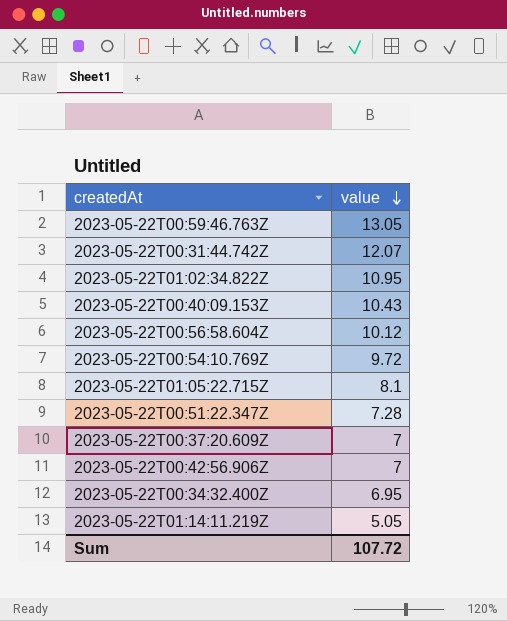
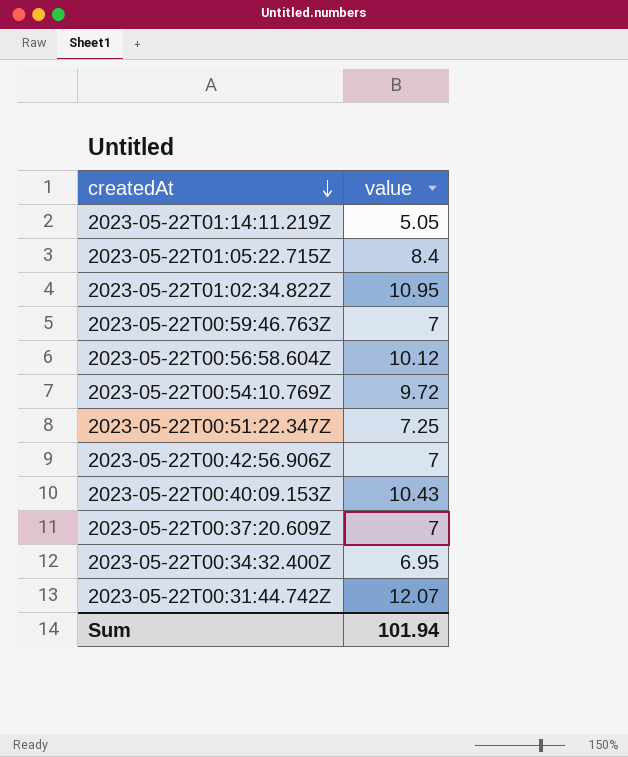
row order: value descending -> createdAt descending
2023-05-22T01:05:22.715Z | value: 8.1 -> 8.4
2023-05-22T00:59:46.763Z | value: 13.05 -> 7
2023-05-22T00:51:22.347Z | value: 7.28 -> 7.25
Sum | value: 107.72 -> 101.94

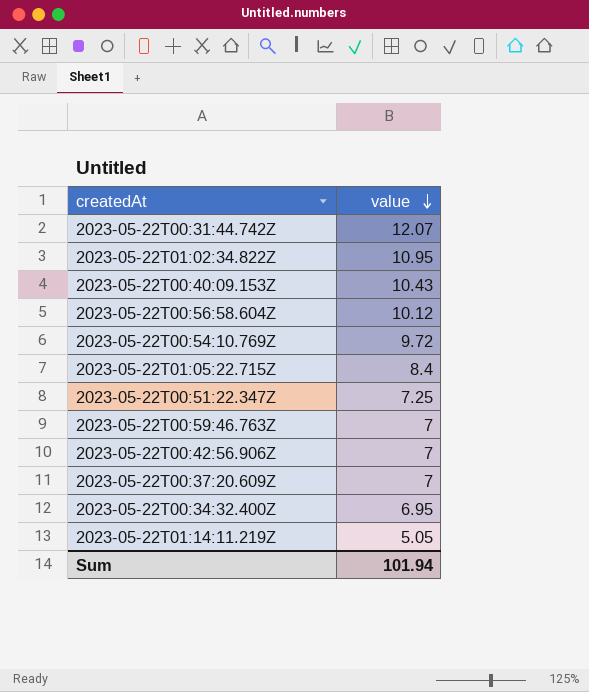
row order: createdAt descending -> value descending

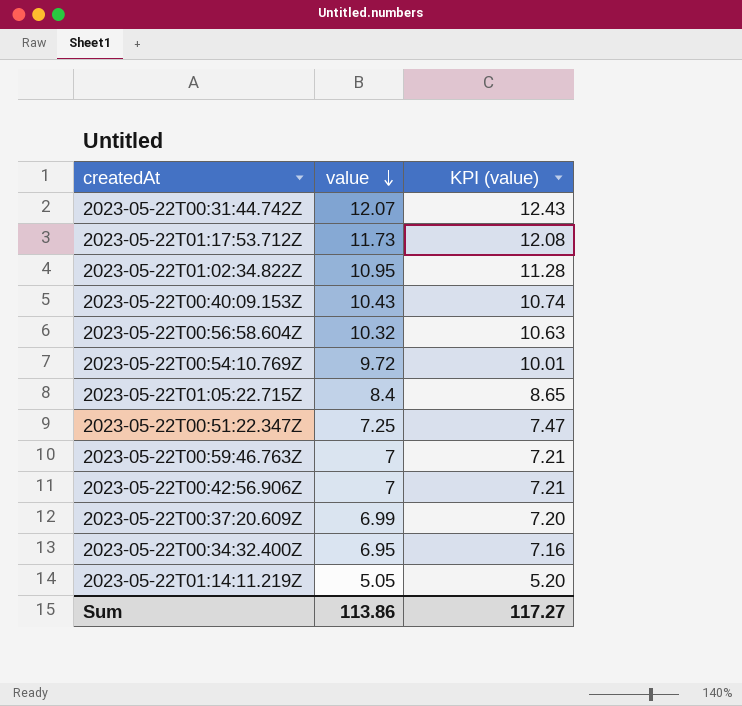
column KPI (value) | formula: none -> [value] * 1.03
row 2023-05-22T01:17:53.712Z: none -> 11.73 | 12.08
2023-05-22T00:56:58.604Z | value: 10.12 -> 10.32
2023-05-22T00:37:20.609Z | value: 7 -> 6.99
Sum | value: 101.94 -> 113.86

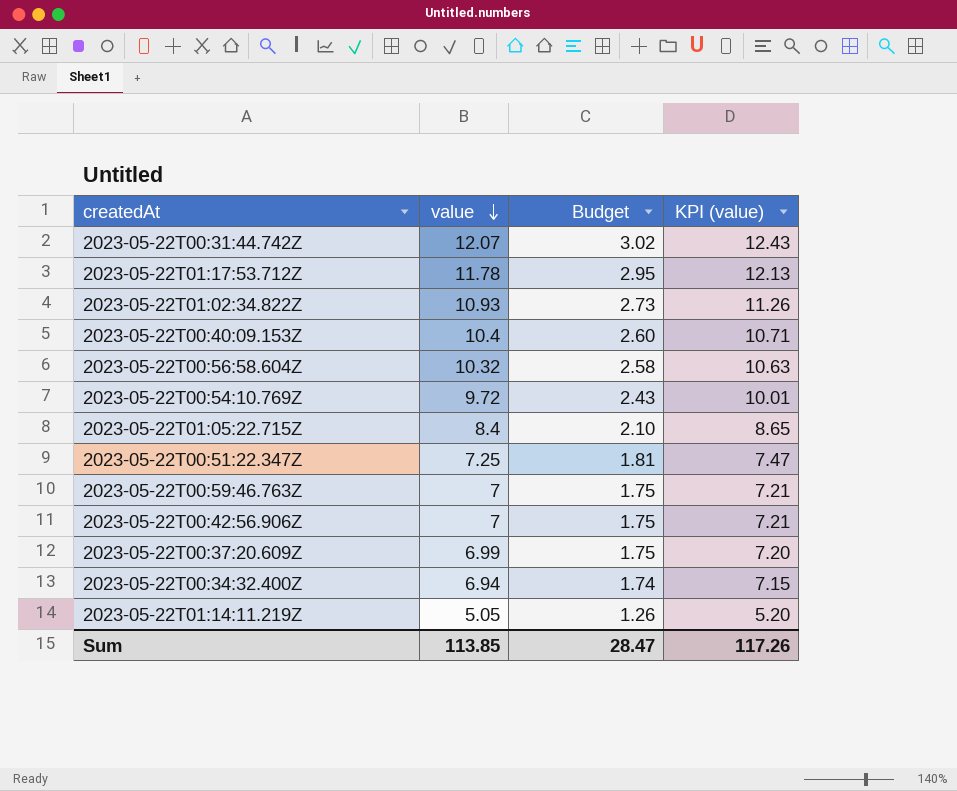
column Budget | formula: none -> [value] * 0.25
2023-05-22T01:17:53.712Z | value: 11.73 -> 11.78
2023-05-22T01:17:53.712Z | KPI (value): 12.08 -> 12.13
2023-05-22T01:02:34.822Z | value: 10.95 -> 10.93
2023-05-22T01:02:34.822Z | KPI (value): 11.28 -> 11.26
2023-05-22T00:40:09.153Z | value: 10.43 -> 10.4
2023-05-22T00:40:09.153Z | KPI (value): 10.74 -> 10.71
2023-05-22T00:34:32.400Z | value: 6.95 -> 6.94
2023-05-22T00:34:32.400Z | KPI (value): 7.16 -> 7.15
Sum | value: 113.86 -> 113.85
Sum | KPI (value): 117.27 -> 117.26

